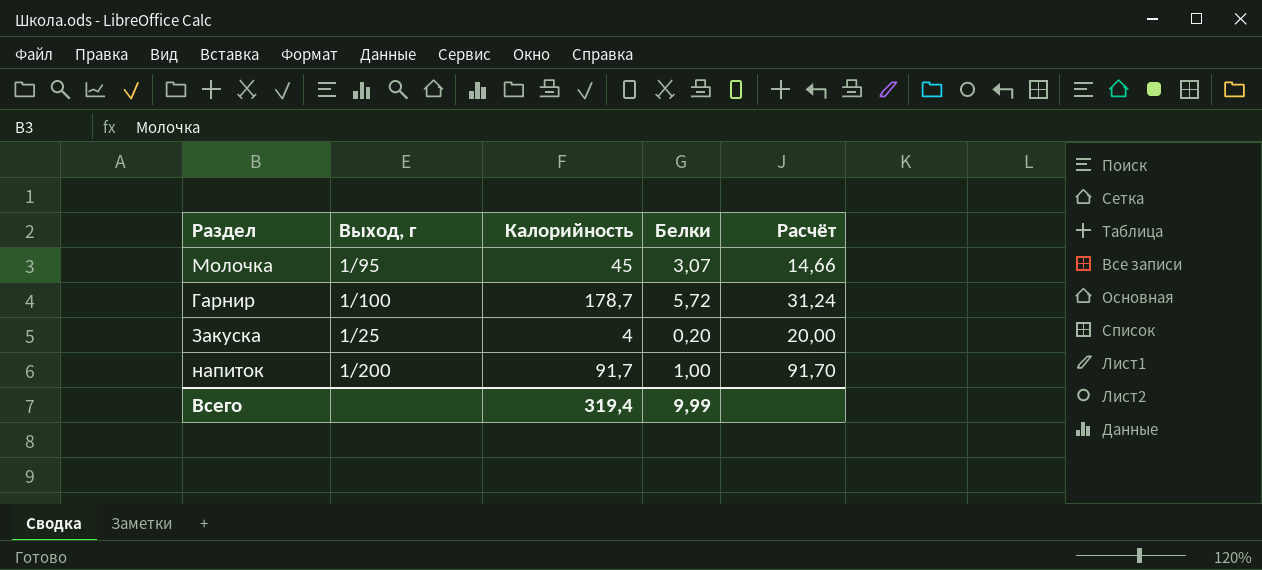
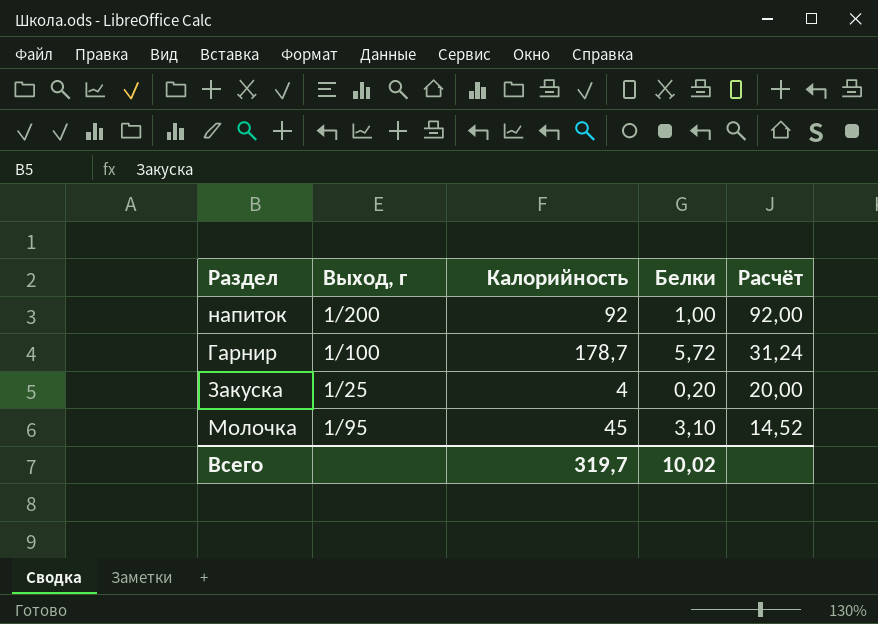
row order: none -> Расчёт descending
напиток | Калорийность: 91,7 -> 92
напиток | Расчёт: 91,70 -> 92,00
Молочка | Белки: 3,07 -> 3,10
Молочка | Расчёт: 14,66 -> 14,52
Всего | Калорийность: 319,4 -> 319,7
Всего | Белки: 9,99 -> 10,02

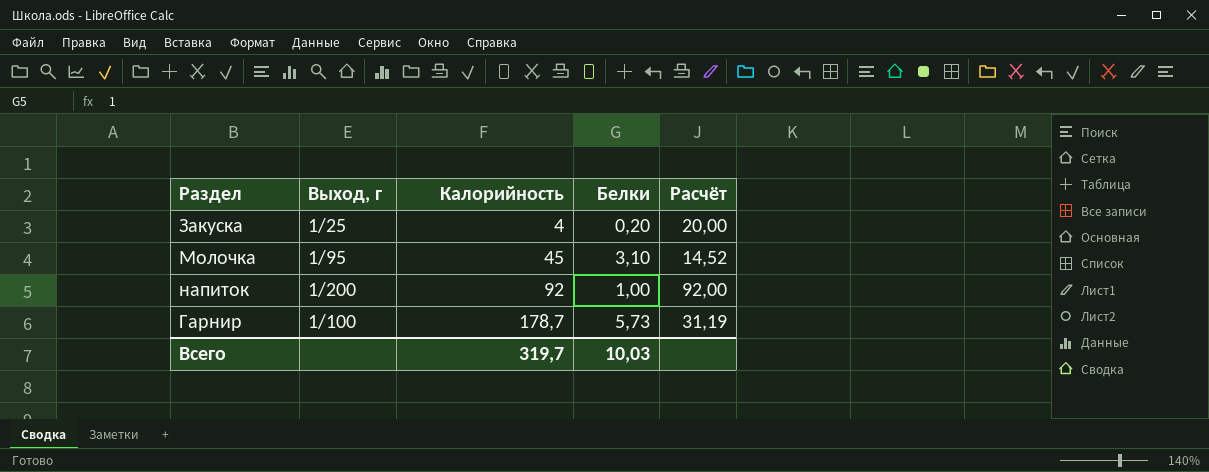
row order: Расчёт descending -> Калорийность ascending
Гарнир | Белки: 5,72 -> 5,73
Гарнир | Расчёт: 31,24 -> 31,19
Всего | Белки: 10,02 -> 10,03

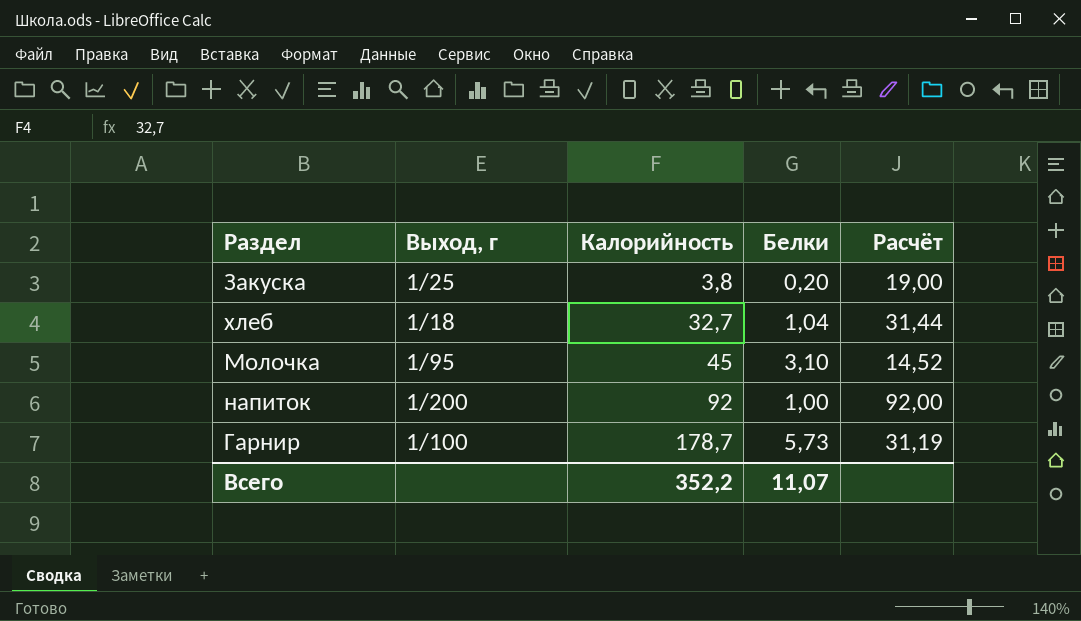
Закуска | Калорийность: 4 -> 3,8
Закуска | Расчёт: 20,00 -> 19,00
row хлеб: none -> 1/18 | 32,7 | 1,04 | 31,44
Всего | Калорийность: 319,7 -> 352,2
Всего | Белки: 10,03 -> 11,07

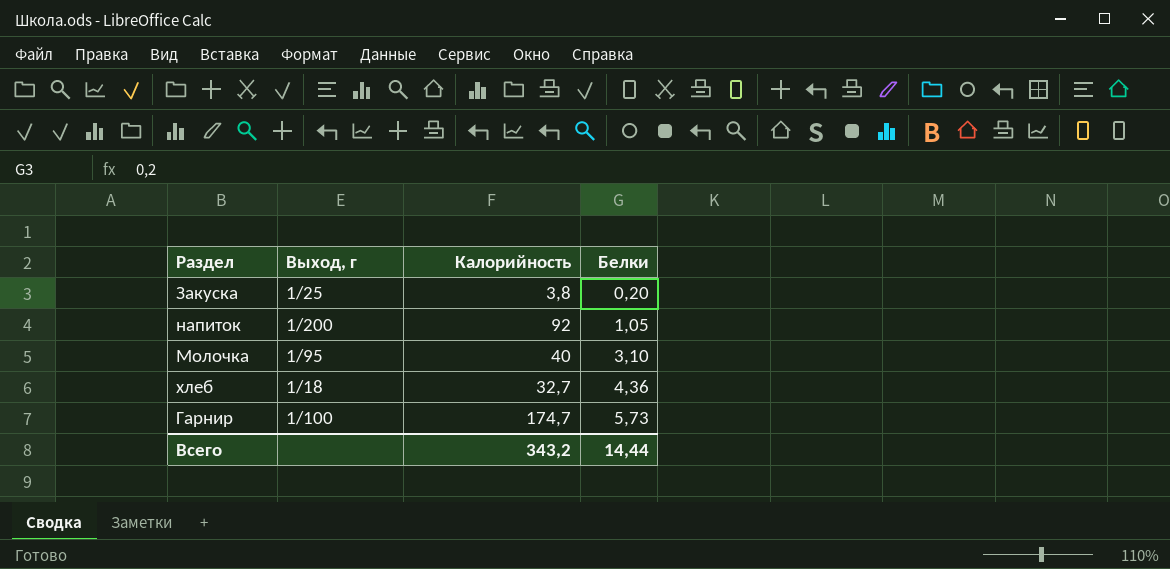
row order: Калорийность ascending -> Белки ascending
column Расчёт | formula: [Калорийность] / [Белки] -> none
напиток | Белки: 1,00 -> 1,05
Молочка | Калорийность: 45 -> 40
хлеб | Белки: 1,04 -> 4,36
Гарнир | Калорийность: 178,7 -> 174,7
Всего | Калорийность: 352,2 -> 343,2
Всего | Белки: 11,07 -> 14,44

